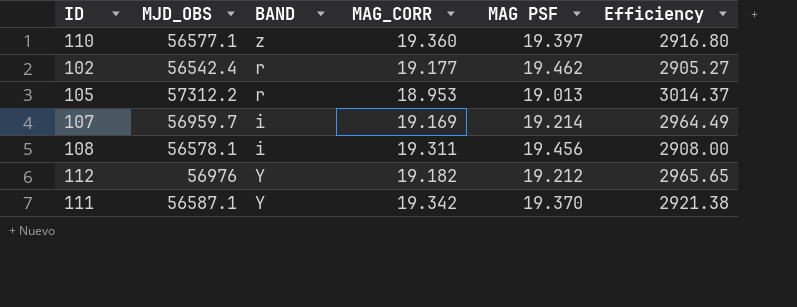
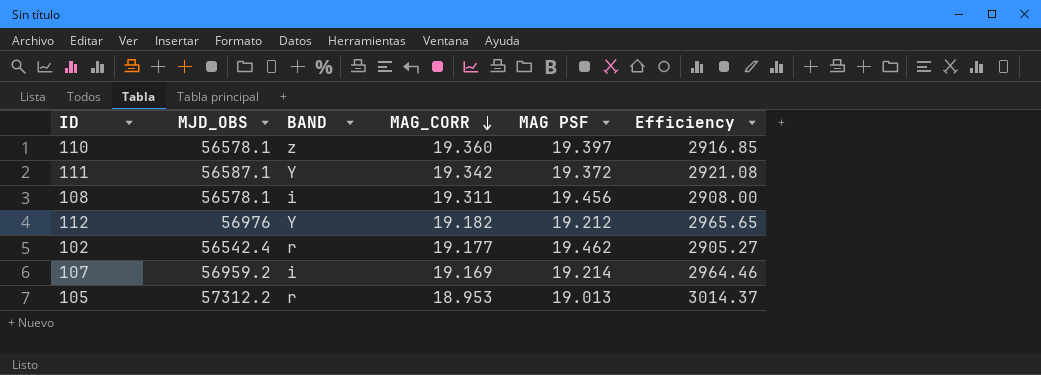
row order: none -> MAG_CORR descending
110 | MJD_OBS: 56577.1 -> 56578.1
110 | Efficiency: 2916.80 -> 2916.85
111 | MAG PSF: 19.370 -> 19.372
111 | Efficiency: 2921.38 -> 2921.08
107 | MJD_OBS: 56959.7 -> 56959.2
107 | Efficiency: 2964.49 -> 2964.46

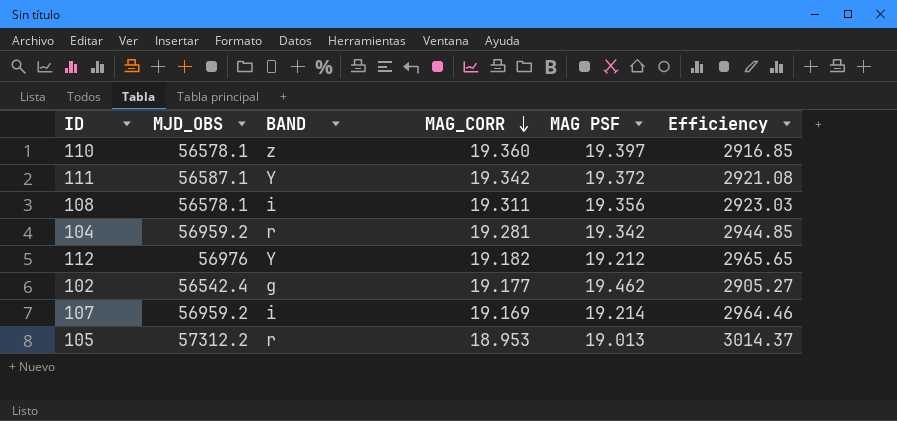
108 | MAG PSF: 19.456 -> 19.356
108 | Efficiency: 2908.00 -> 2923.03
row 104: none -> 56959.2 | r | 19.281 | 19.342 | 2944.85
102 | BAND: r -> g

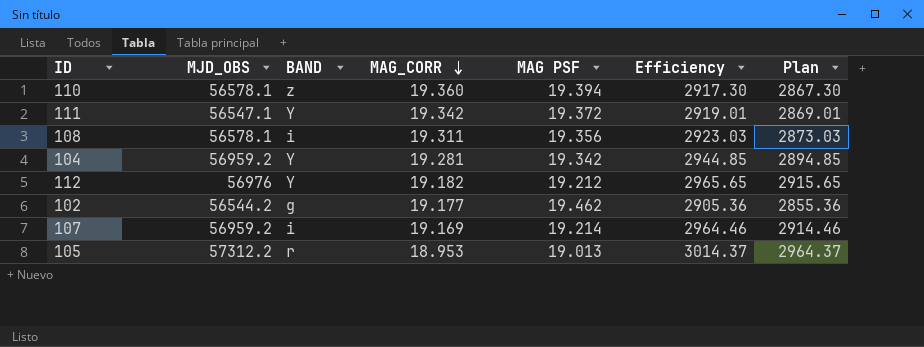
column Plan | formula: none -> [Efficiency] - 50
110 | MAG PSF: 19.397 -> 19.394
110 | Efficiency: 2916.85 -> 2917.30
111 | MJD_OBS: 56587.1 -> 56547.1
111 | Efficiency: 2921.08 -> 2919.01
104 | BAND: r -> Y
102 | MJD_OBS: 56542.4 -> 56544.2
102 | Efficiency: 2905.27 -> 2905.36

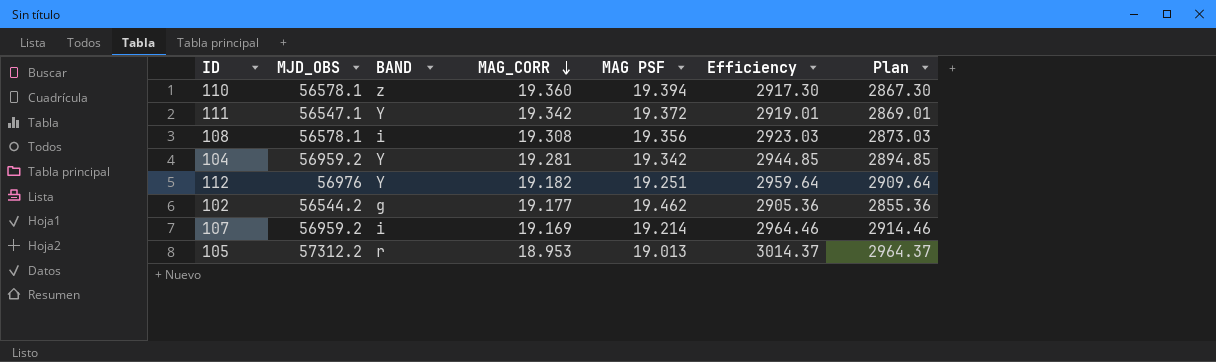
108 | MAG_CORR: 19.311 -> 19.308
112 | MAG PSF: 19.212 -> 19.251
112 | Efficiency: 2965.65 -> 2959.64
112 | Plan: 2915.65 -> 2909.64

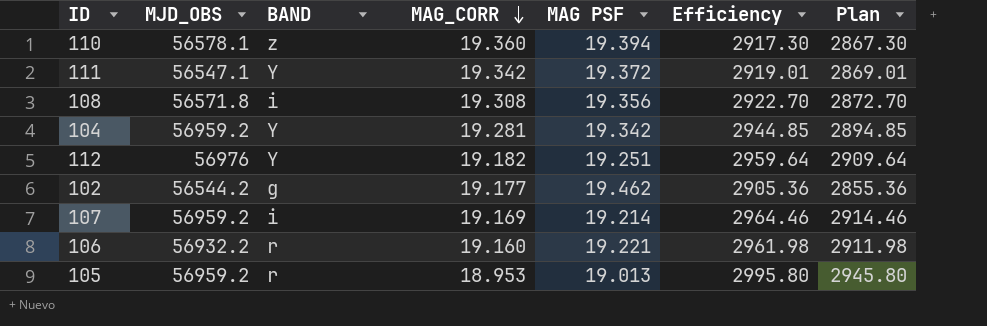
108 | MJD_OBS: 56578.1 -> 56571.8
108 | Efficiency: 2923.03 -> 2922.70
108 | Plan: 2873.03 -> 2872.70
row 106: none -> 56932.2 | r | 19.160 | 19.221 | 2961.98 | 2911.98
105 | MJD_OBS: 57312.2 -> 56959.2
105 | Efficiency: 3014.37 -> 2995.80
105 | Plan: 2964.37 -> 2945.80

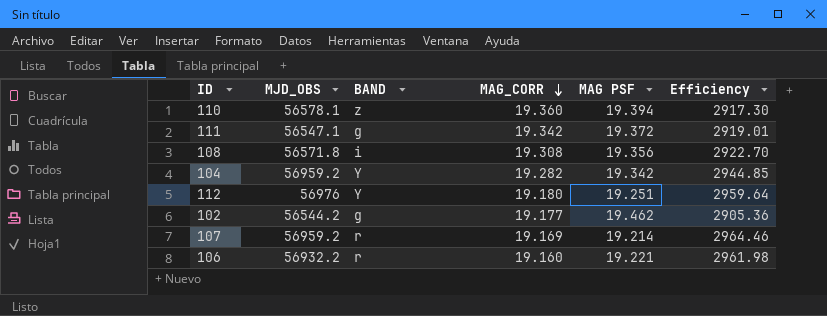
column Plan | formula: [Efficiency] - 50 -> none
row 105: 56959.2 | r | 18.953 | 19.013 | 2995.80 | 2945.80 -> none
111 | BAND: Y -> g
104 | MAG_CORR: 19.281 -> 19.282
112 | MAG_CORR: 19.182 -> 19.180
107 | BAND: i -> r

